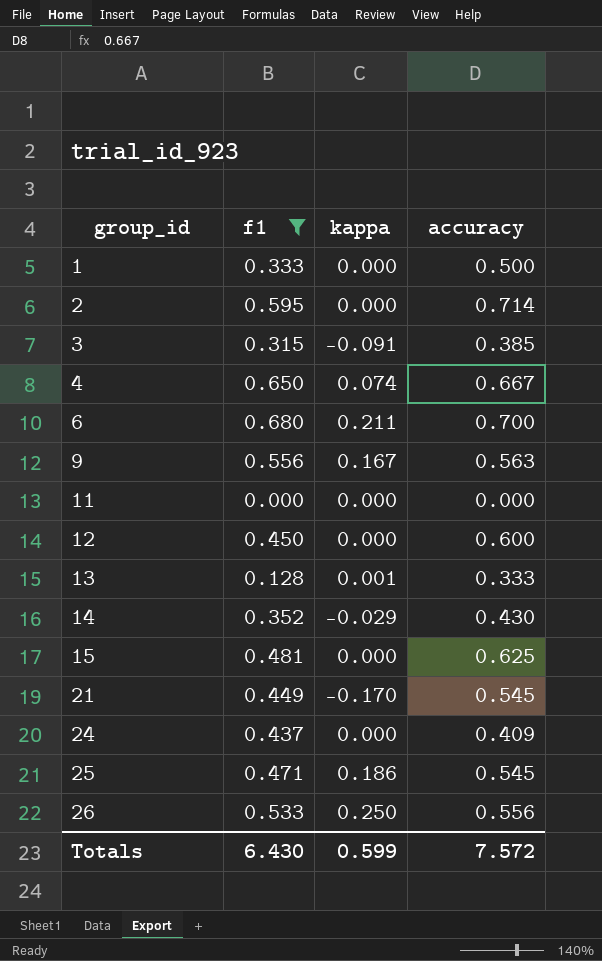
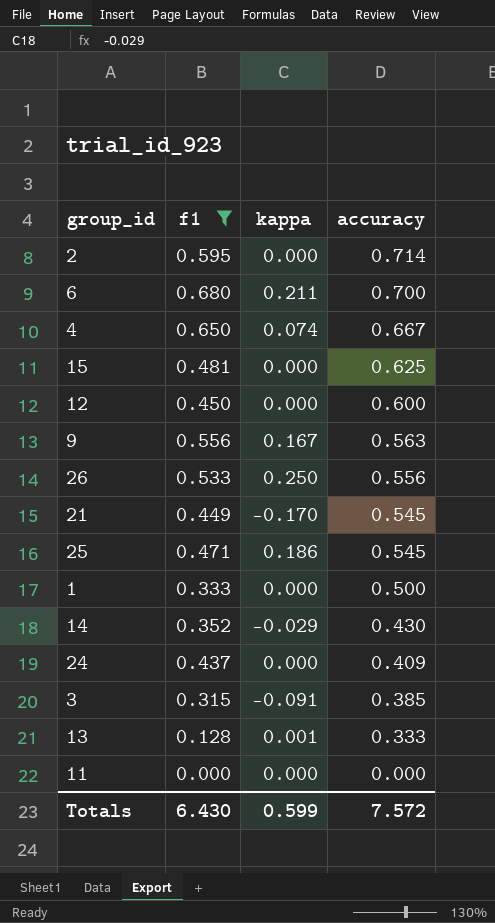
row order: group_id ascending -> accuracy descending

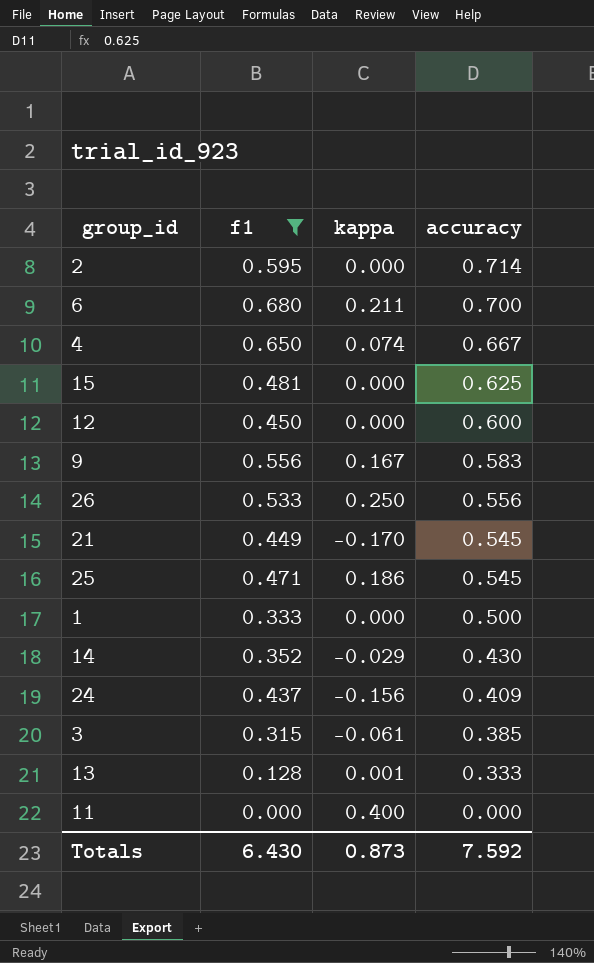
9 | accuracy: 0.563 -> 0.583
24 | kappa: 0.000 -> -0.156
3 | kappa: -0.091 -> -0.061
11 | kappa: 0.000 -> 0.400
Totals | kappa: 0.599 -> 0.873
Totals | accuracy: 7.572 -> 7.592

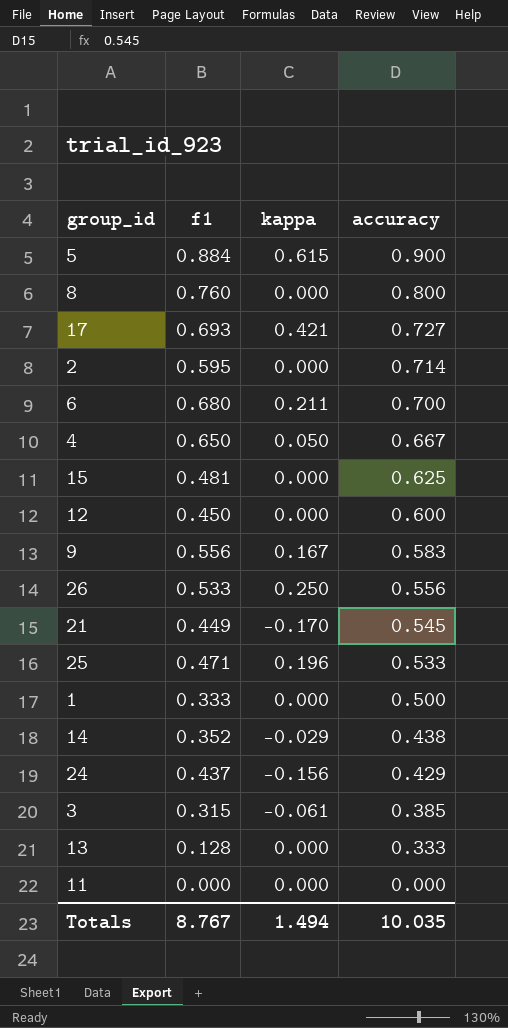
filter: f1 <= 0.680 -> none
4 | kappa: 0.074 -> 0.050
25 | kappa: 0.186 -> 0.196
25 | accuracy: 0.545 -> 0.533
14 | accuracy: 0.430 -> 0.438
24 | accuracy: 0.409 -> 0.429
13 | kappa: 0.001 -> 0.000
11 | kappa: 0.400 -> 0.000
Totals | f1: 6.430 -> 8.767
Totals | kappa: 0.873 -> 1.494
Totals | accuracy: 7.592 -> 10.035

